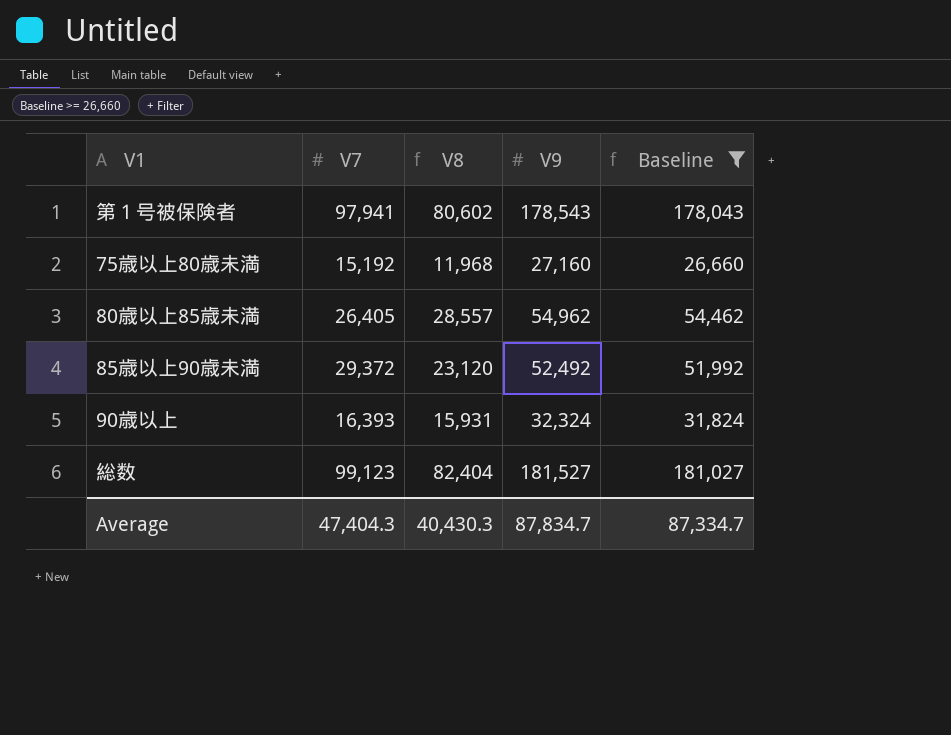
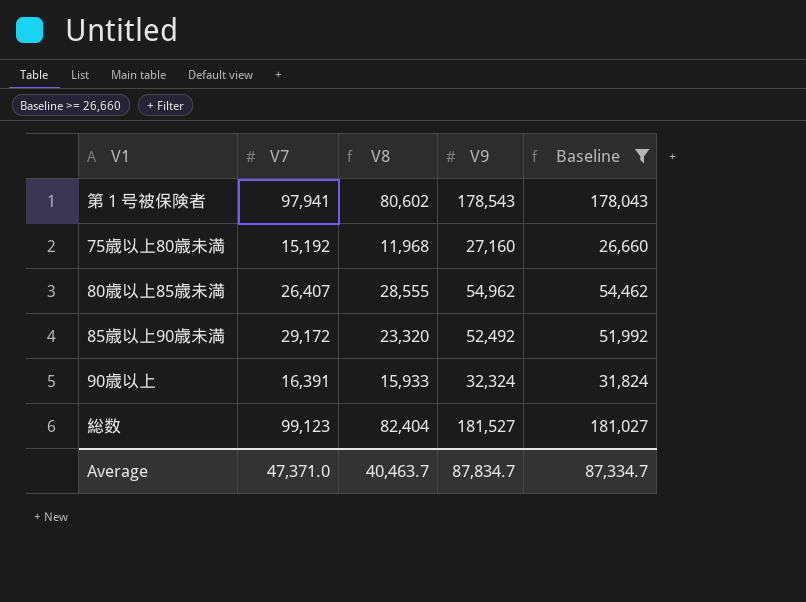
80歳以上85歳未満 | V7: 26,405 -> 26,407
80歳以上85歳未満 | V8: 28,557 -> 28,555
85歳以上90歳未満 | V7: 29,372 -> 29,172
85歳以上90歳未満 | V8: 23,120 -> 23,320
90歳以上 | V7: 16,393 -> 16,391
90歳以上 | V8: 15,931 -> 15,933
Average | V7: 47,404.3 -> 47,371.0
Average | V8: 40,430.3 -> 40,463.7

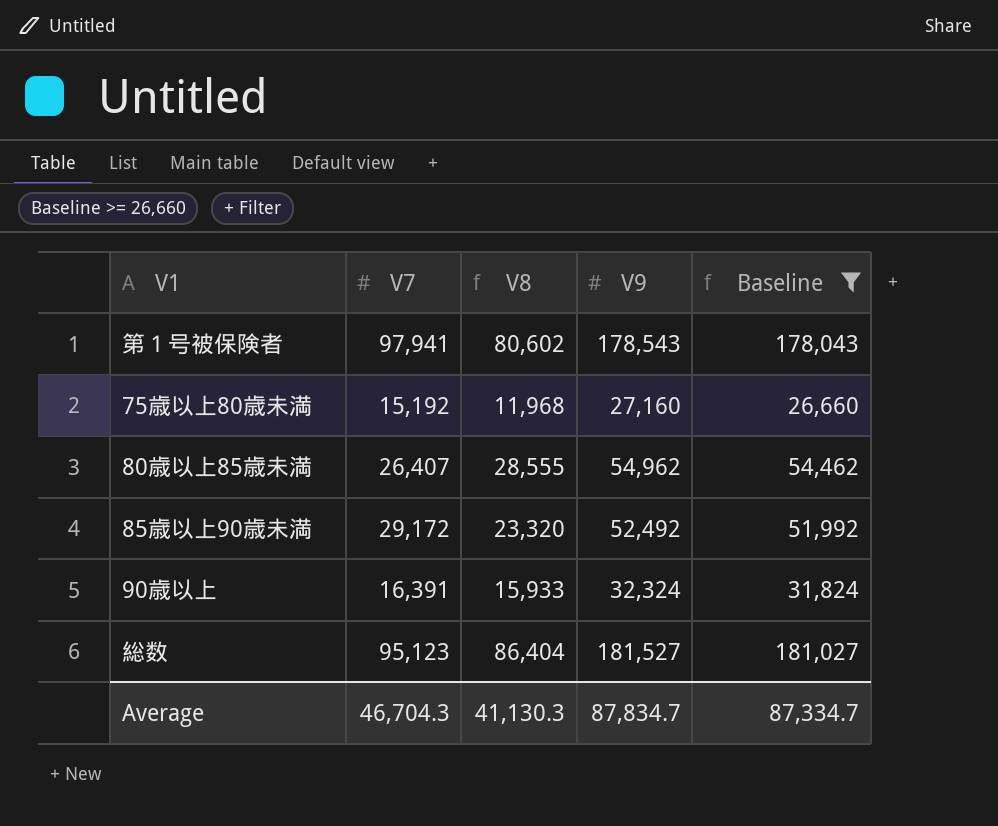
総数 | V7: 99,123 -> 95,123
総数 | V8: 82,404 -> 86,404
Average | V7: 47,371.0 -> 46,704.3
Average | V8: 40,463.7 -> 41,130.3

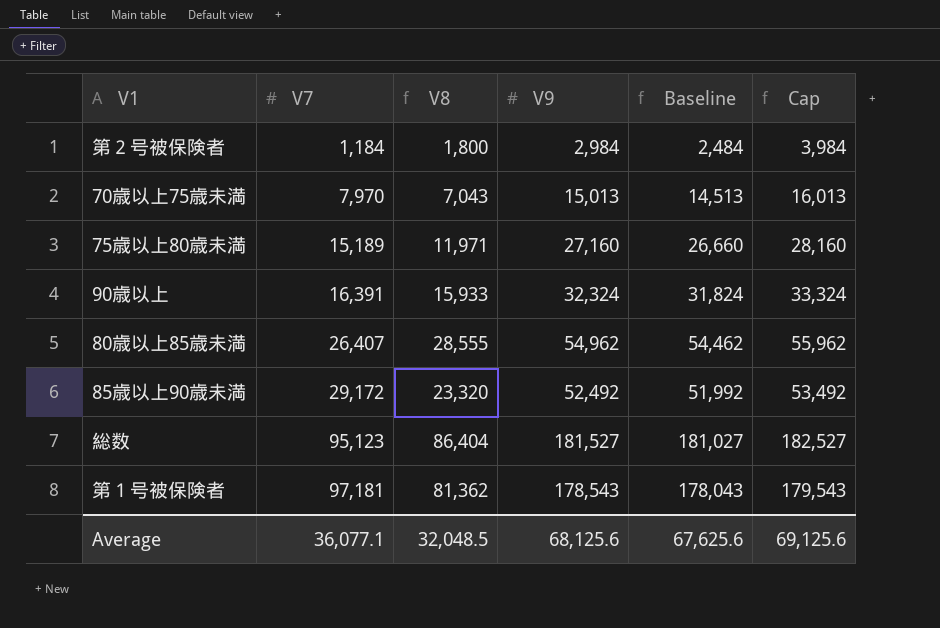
filter: Baseline >= 26,660 -> none
row order: none -> V7 ascending
column Cap | formula: none -> [V9] + 1000
75歳以上80歳未満 | V7: 15,192 -> 15,189
75歳以上80歳未満 | V8: 11,968 -> 11,971
第１号被保険者 | V7: 97,941 -> 97,181
第１号被保険者 | V8: 80,602 -> 81,362
Average | V7: 46,704.3 -> 36,077.1
Average | V8: 41,130.3 -> 32,048.5
Average | V9: 87,834.7 -> 68,125.6
Average | Baseline: 87,334.7 -> 67,625.6

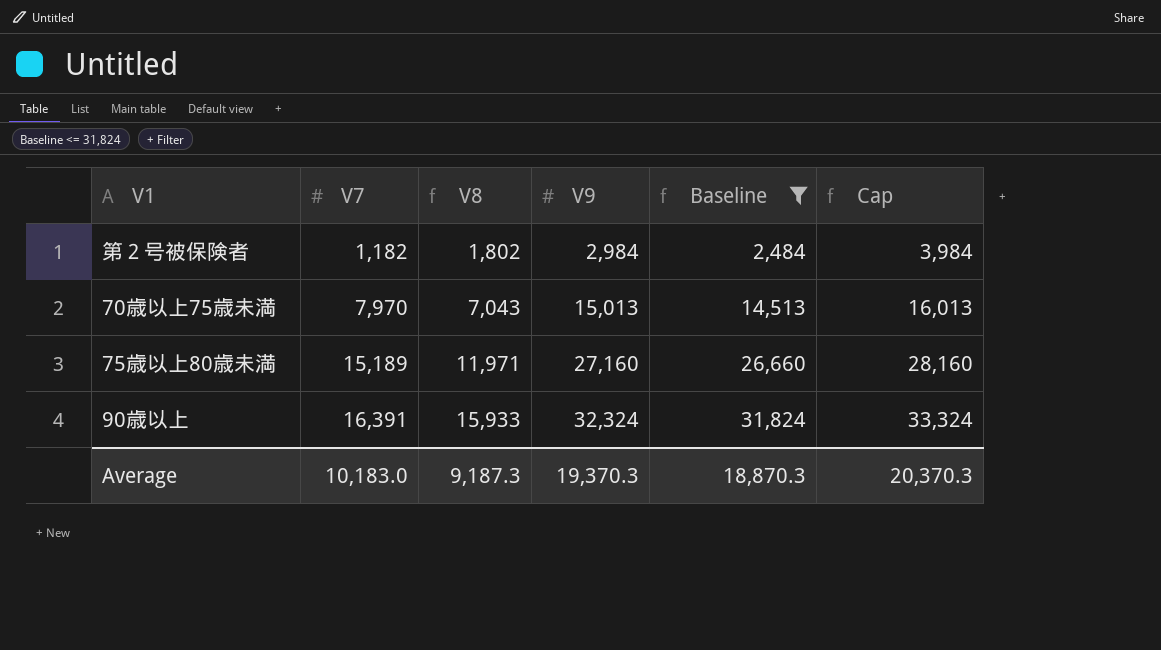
filter: none -> Baseline <= 31,824
第２号被保険者 | V7: 1,184 -> 1,182
第２号被保険者 | V8: 1,800 -> 1,802
Average | V7: 36,077.1 -> 10,183.0
Average | V8: 32,048.5 -> 9,187.3
Average | V9: 68,125.6 -> 19,370.3
Average | Baseline: 67,625.6 -> 18,870.3
Average | Cap: 69,125.6 -> 20,370.3

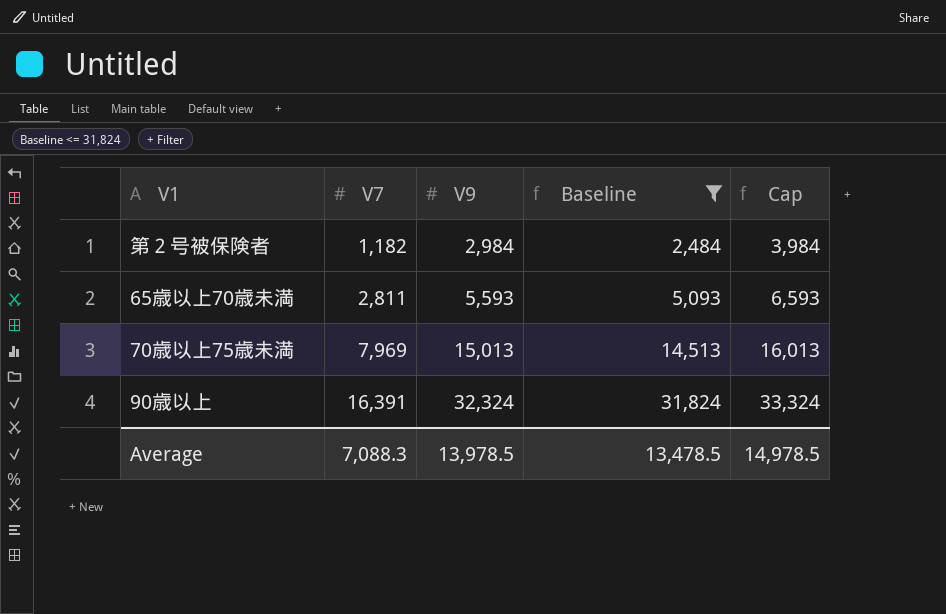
column V8 | formula: [V9] - [V7] -> none
row 75歳以上80歳未満: 15,189 | 11,971 | 27,160 | 26,660 | 28,160 -> none
row 65歳以上70歳未満: none -> 2,811 | 5,593 | 5,093 | 6,593
70歳以上75歳未満 | V7: 7,970 -> 7,969
Average | V7: 10,183.0 -> 7,088.3
Average | V9: 19,370.3 -> 13,978.5
Average | Baseline: 18,870.3 -> 13,478.5
Average | Cap: 20,370.3 -> 14,978.5

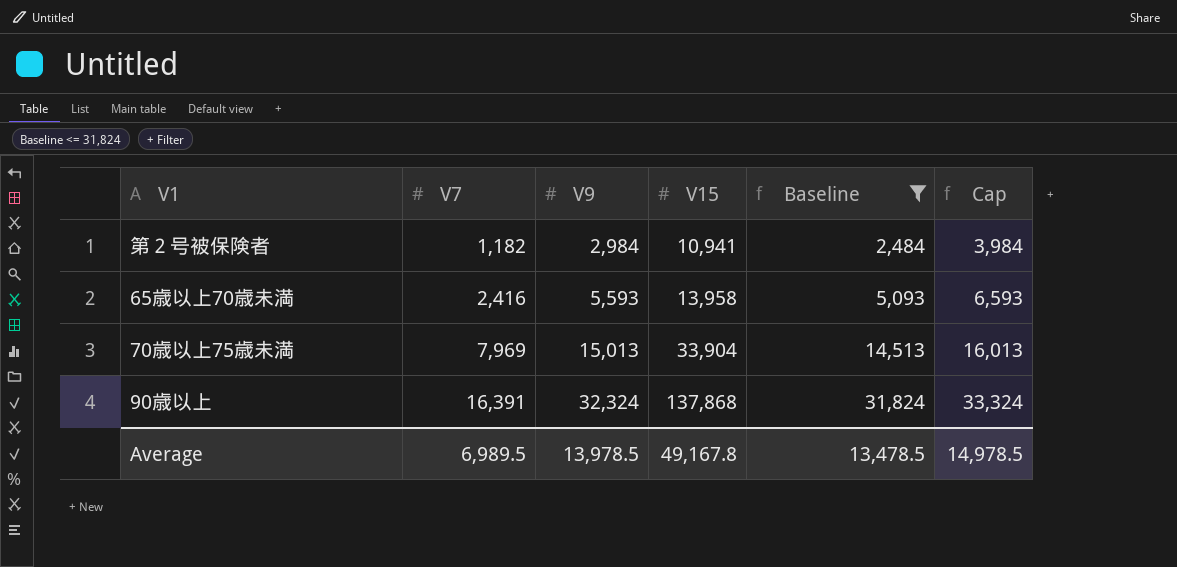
column V15 | position: none -> 4
65歳以上70歳未満 | V7: 2,811 -> 2,416
Average | V7: 7,088.3 -> 6,989.5

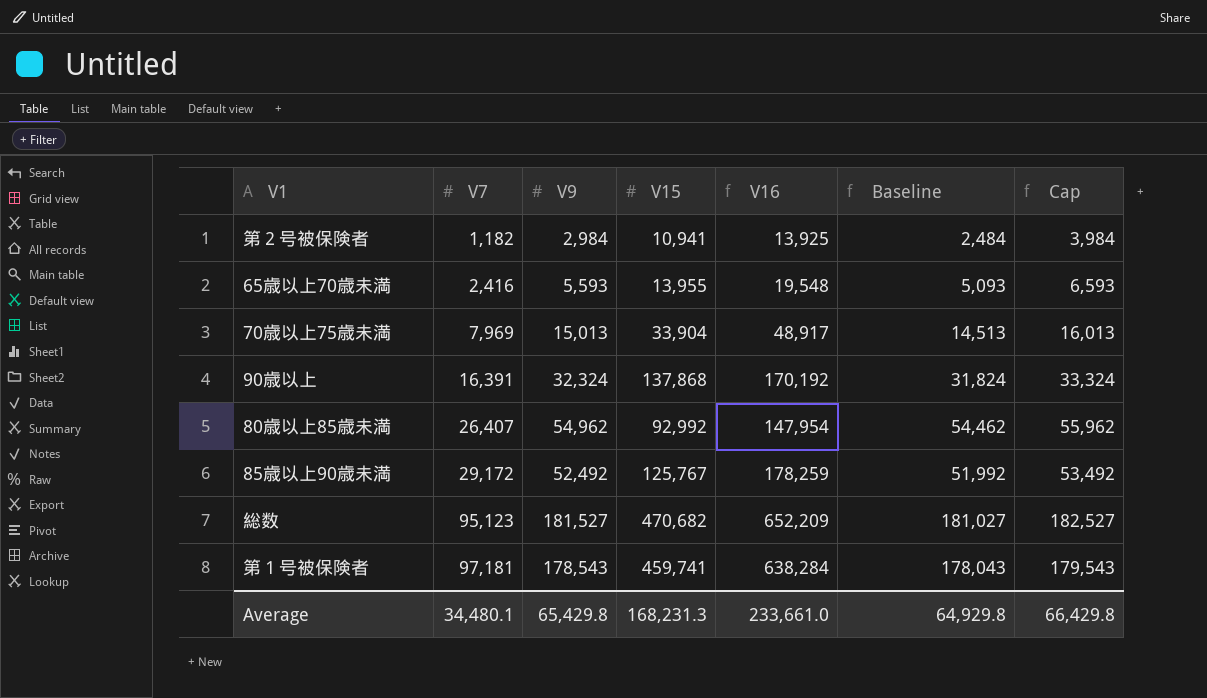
filter: Baseline <= 31,824 -> none
column V16 | formula: none -> [V9] + [V15]
65歳以上70歳未満 | V15: 13,958 -> 13,955
Average | V7: 6,989.5 -> 34,480.1
Average | V9: 13,978.5 -> 65,429.8
Average | V15: 49,167.8 -> 168,231.3
Average | Baseline: 13,478.5 -> 64,929.8
Average | Cap: 14,978.5 -> 66,429.8

